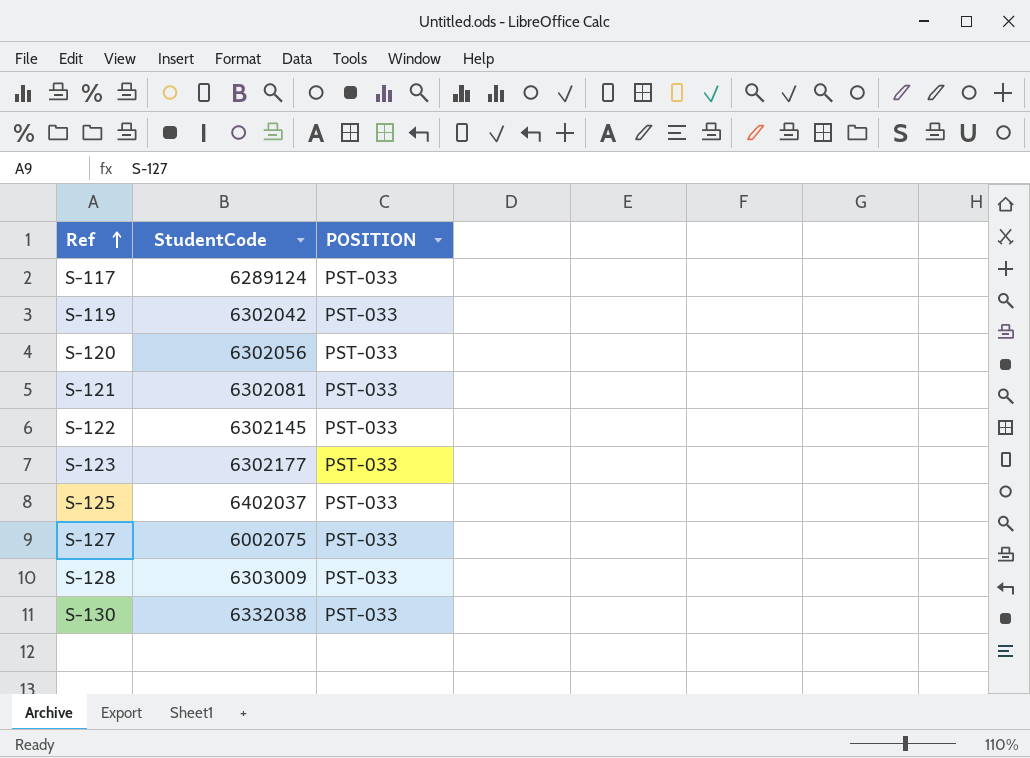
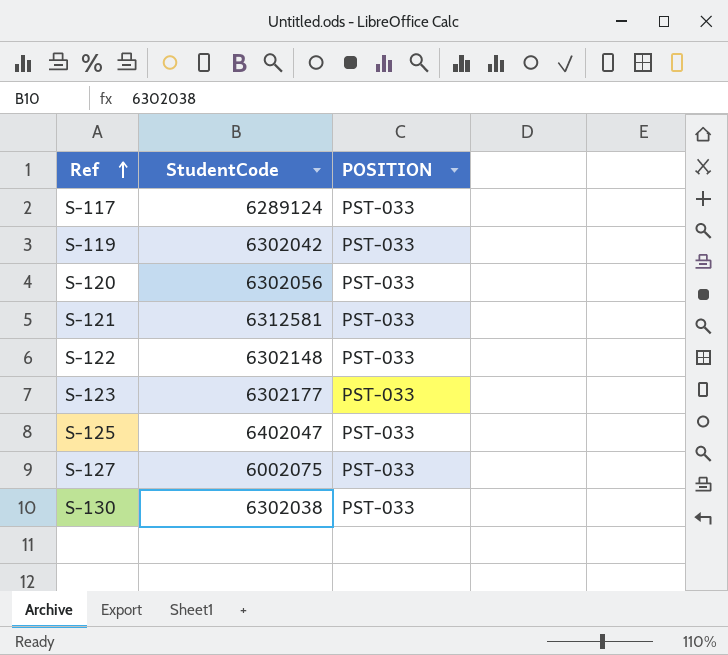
row S-128: 6303009 | PST-033 -> none
S-121 | StudentCode: 6302081 -> 6312581
S-122 | StudentCode: 6302145 -> 6302148
S-125 | StudentCode: 6402037 -> 6402047
S-130 | StudentCode: 6332038 -> 6302038

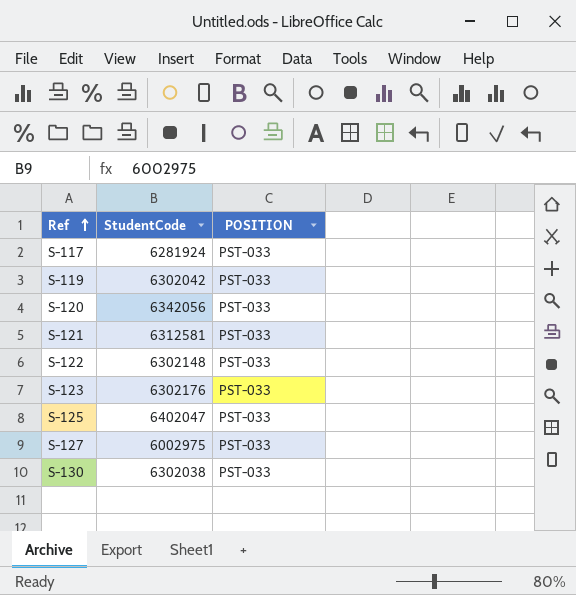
S-117 | StudentCode: 6289124 -> 6281924
S-120 | StudentCode: 6302056 -> 6342056
S-123 | StudentCode: 6302177 -> 6302176
S-127 | StudentCode: 6002075 -> 6002975

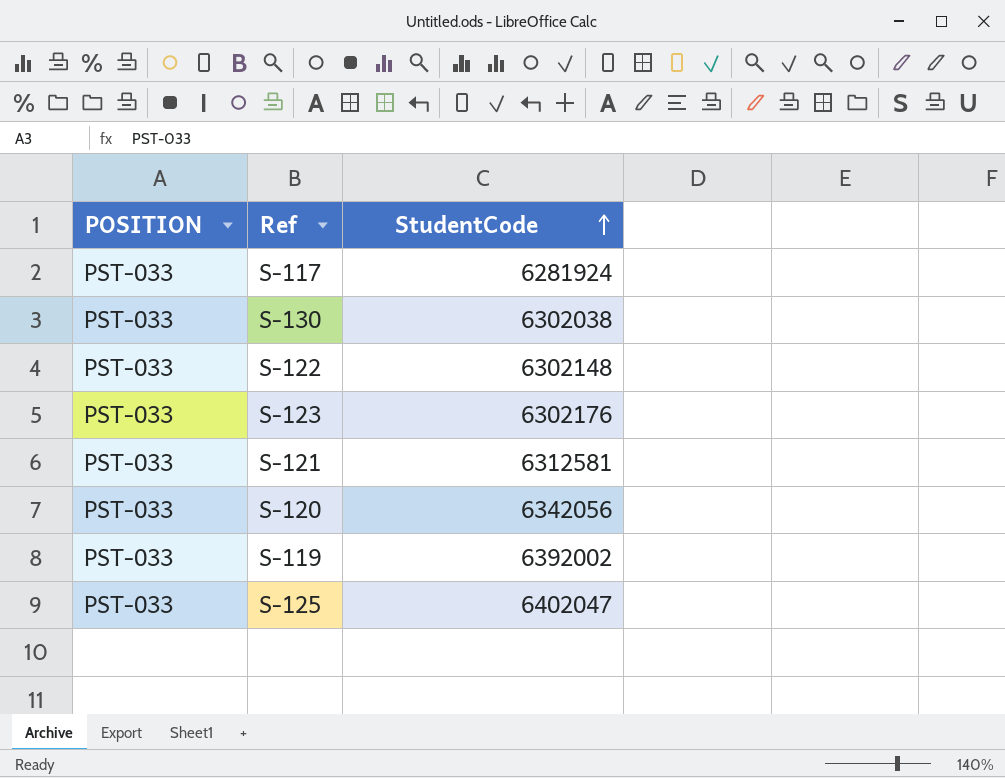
row order: Ref ascending -> StudentCode ascending
column POSITION | position: 3 -> 1
row S-127: 6002975 | PST-033 -> none
S-119 | StudentCode: 6302042 -> 6392002

